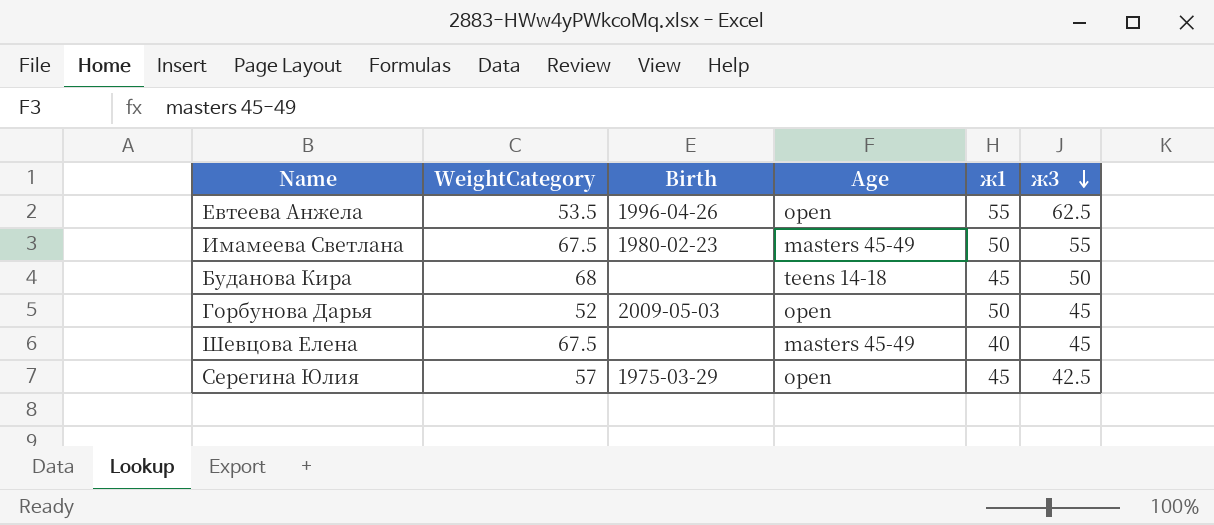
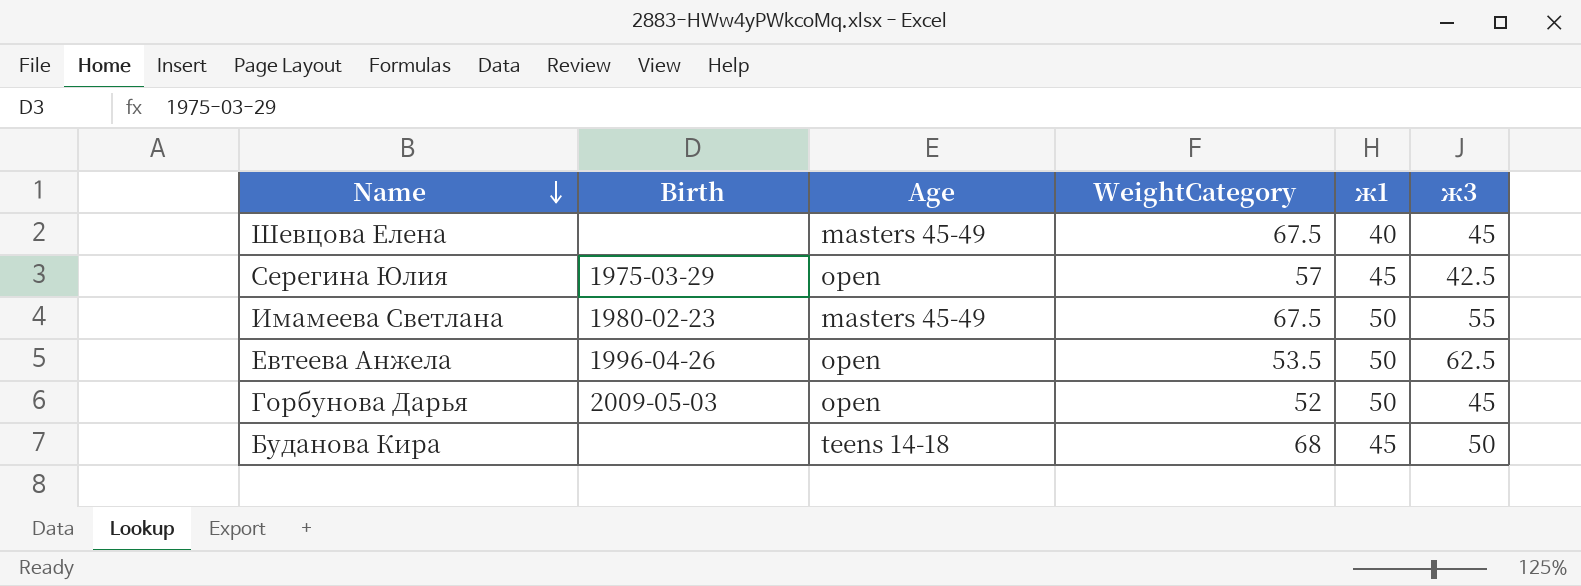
row order: ж3 descending -> Name descending
column WeightCategory | position: 2 -> 4
Евтеева Анжела | ж1: 55 -> 50

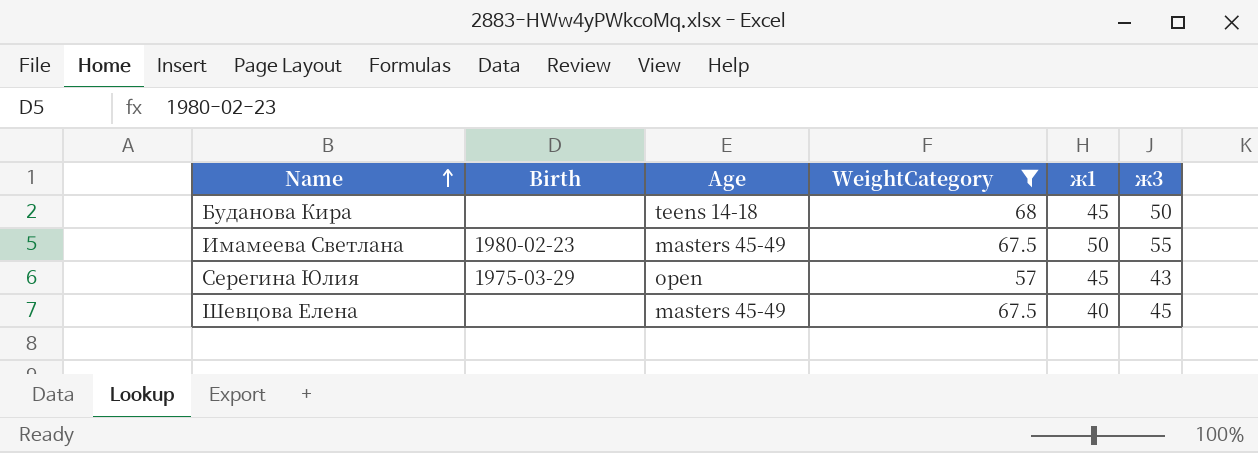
filter: none -> WeightCategory >= 57
row order: Name descending -> Name ascending
Серегина Юлия | ж3: 42.5 -> 43

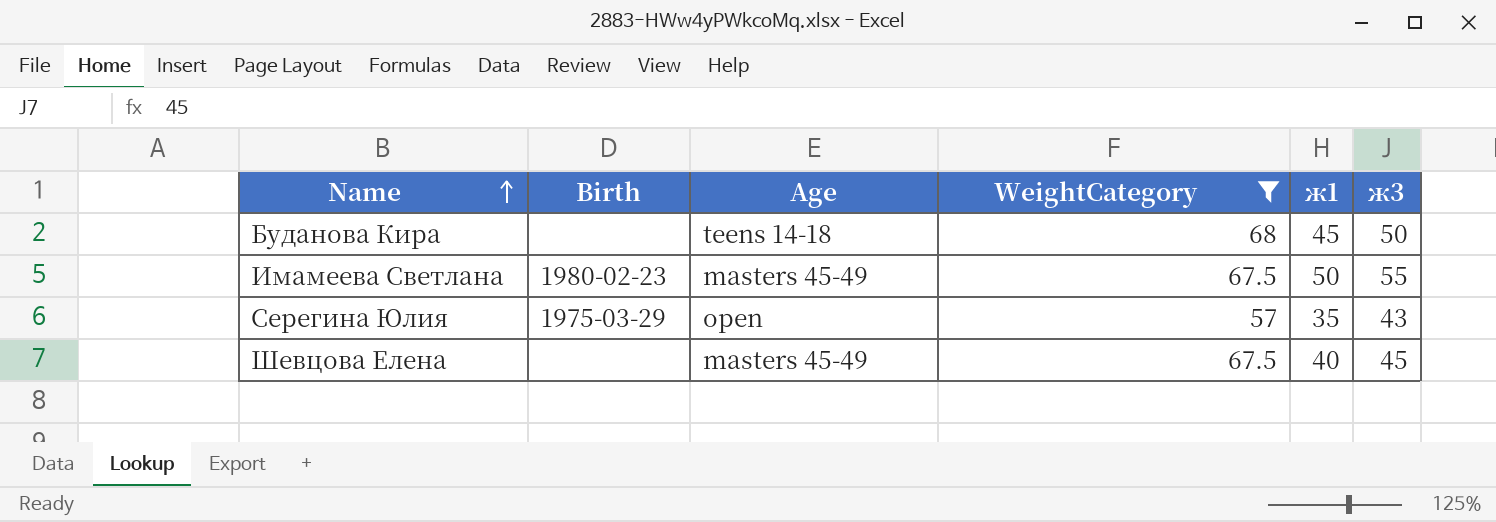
Серегина Юлия | ж1: 45 -> 35

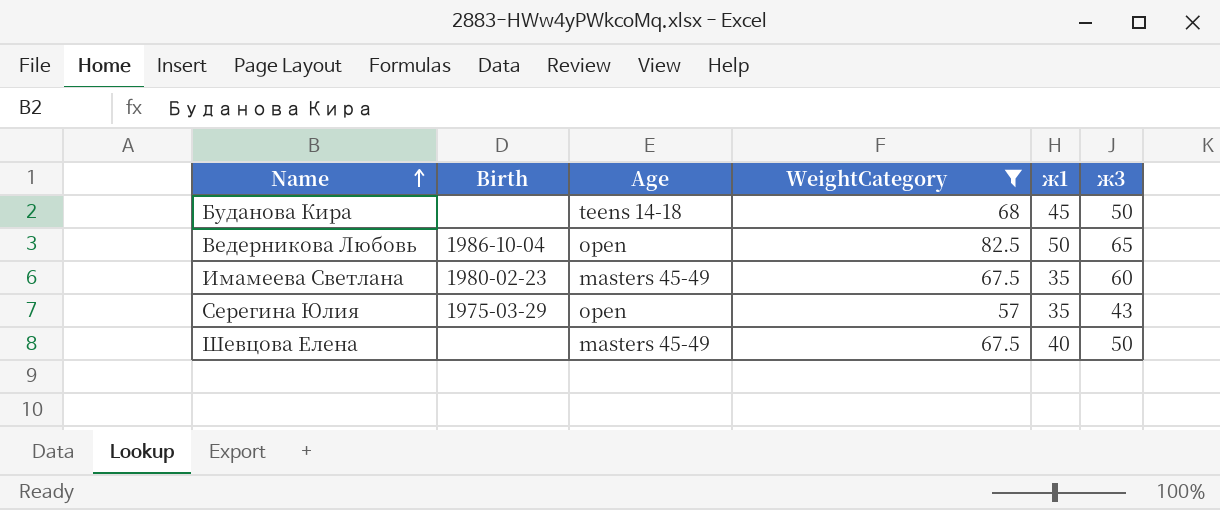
row Ведерникова Любовь: none -> 1986-10-04 | open | 82.5 | 50 | 65
Имамеева Светлана | ж1: 50 -> 35
Имамеева Светлана | ж3: 55 -> 60
Шевцова Елена | ж3: 45 -> 50

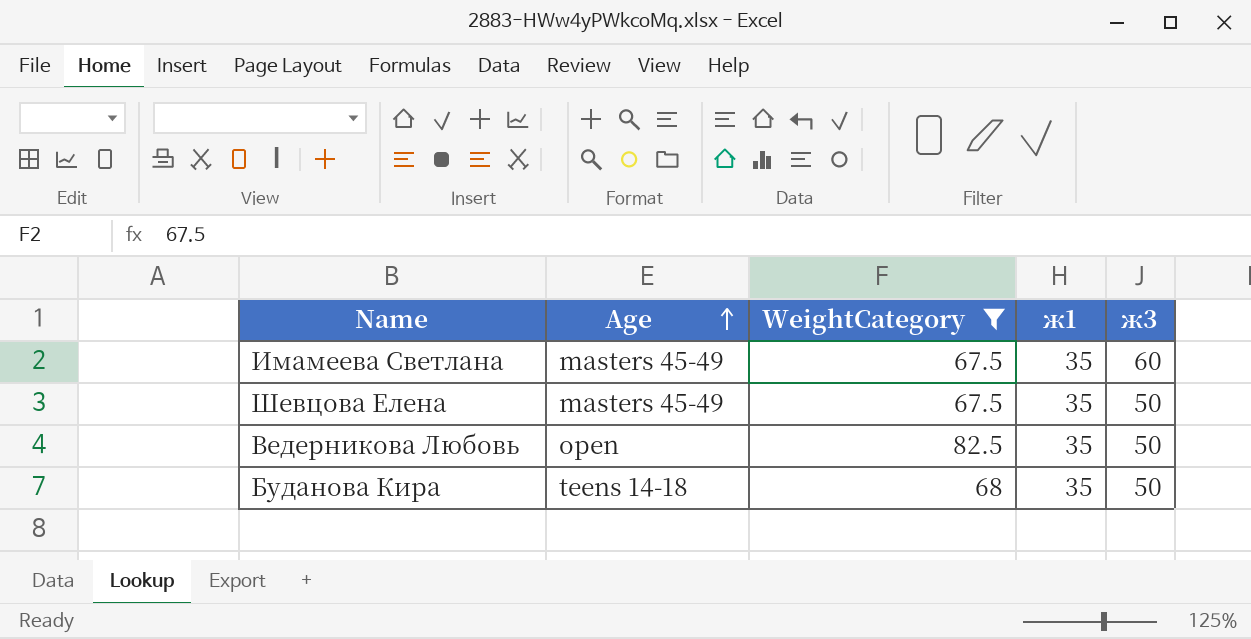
row order: Name ascending -> Age ascending
column Birth | position: 2 -> none
row Серегина Юлия: 1975-03-29 | open | 57 | 35 | 43 -> none
Шевцова Елена | ж1: 40 -> 35
Ведерникова Любовь | ж1: 50 -> 35
Ведерникова Любовь | ж3: 65 -> 50
Буданова Кира | ж1: 45 -> 35

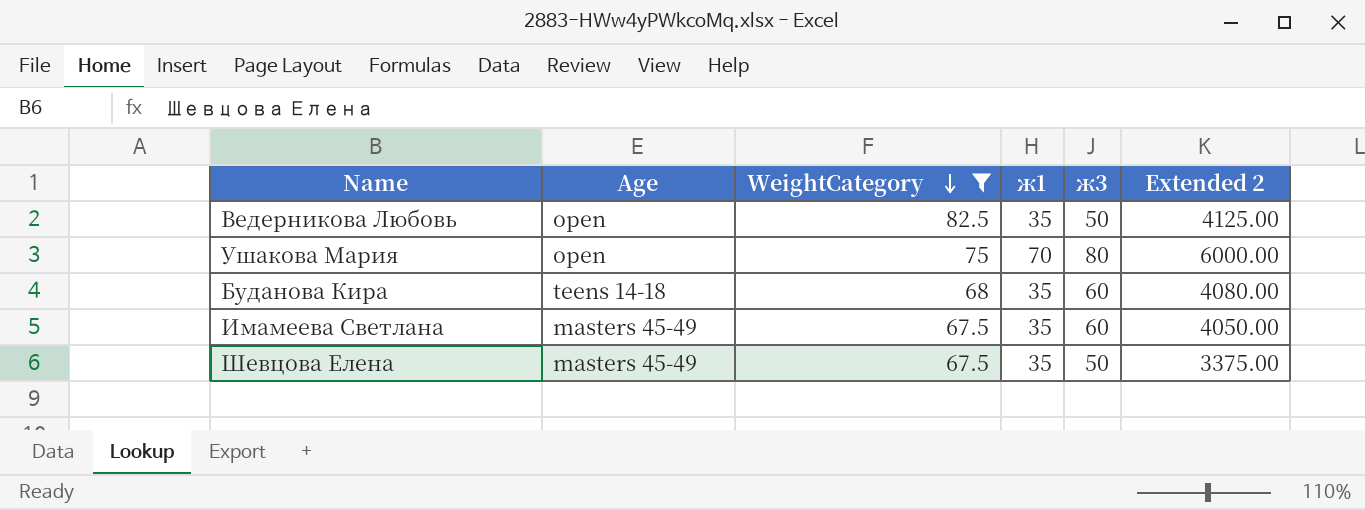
row order: Age ascending -> WeightCategory descending
column Extended 2 | formula: none -> [WeightCategory] * [ж3]
row Ушакова Мария: none -> open | 75 | 70 | 80 | 6000.00
Буданова Кира | ж3: 50 -> 60

